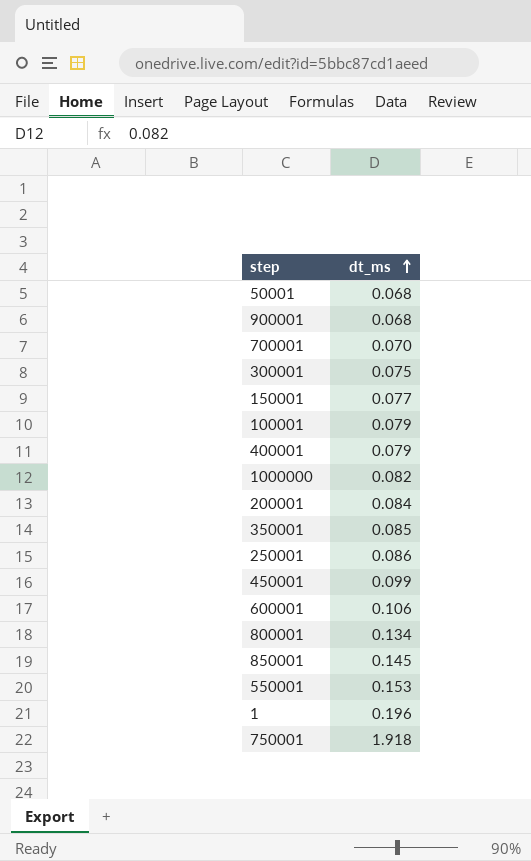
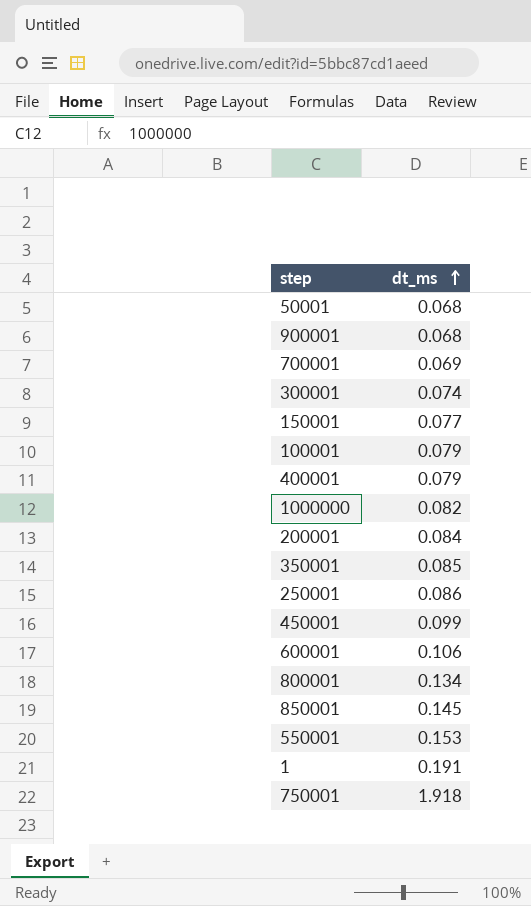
700001 | dt_ms: 0.070 -> 0.069
300001 | dt_ms: 0.075 -> 0.074
1 | dt_ms: 0.196 -> 0.191

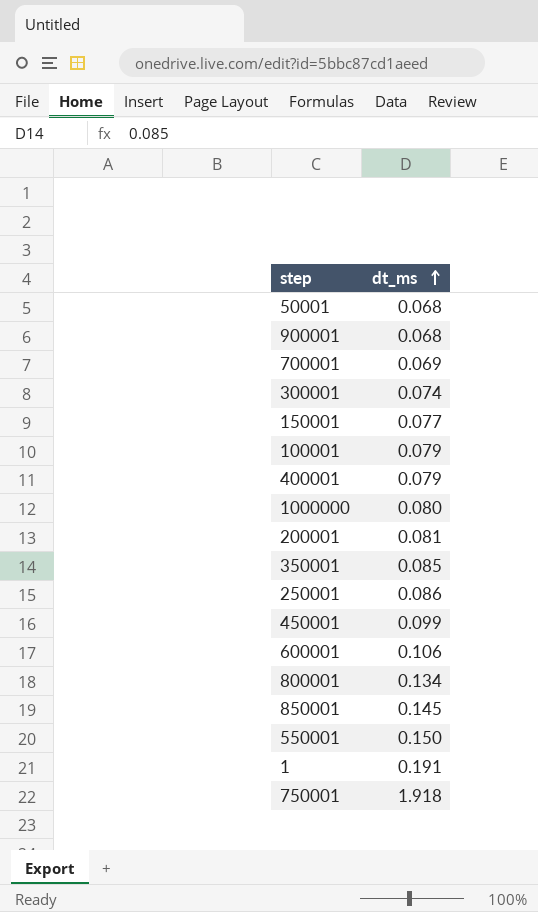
1000000 | dt_ms: 0.082 -> 0.080
200001 | dt_ms: 0.084 -> 0.081
550001 | dt_ms: 0.153 -> 0.150

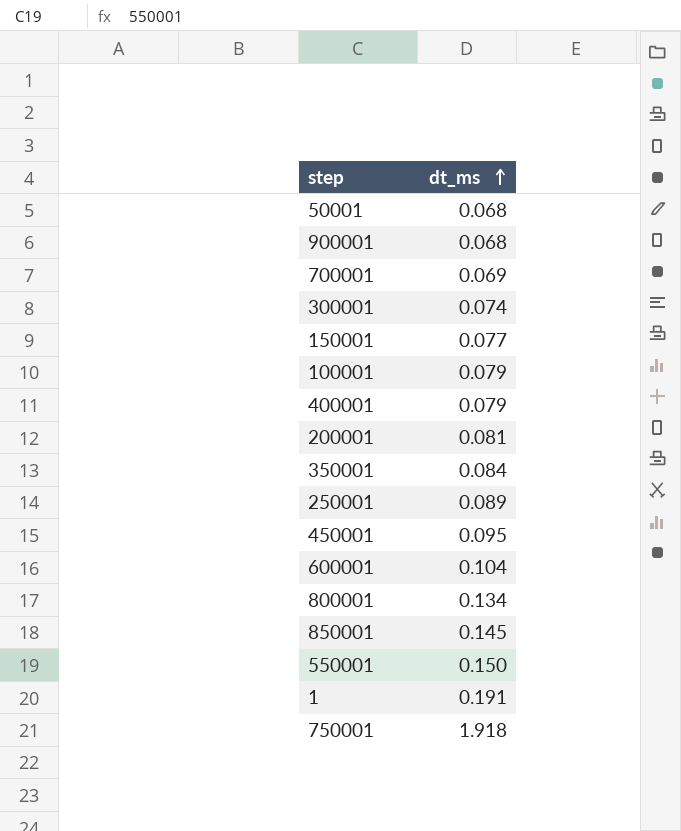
row 1000000: 0.080 -> none
350001 | dt_ms: 0.085 -> 0.084
250001 | dt_ms: 0.086 -> 0.089
450001 | dt_ms: 0.099 -> 0.095
600001 | dt_ms: 0.106 -> 0.104

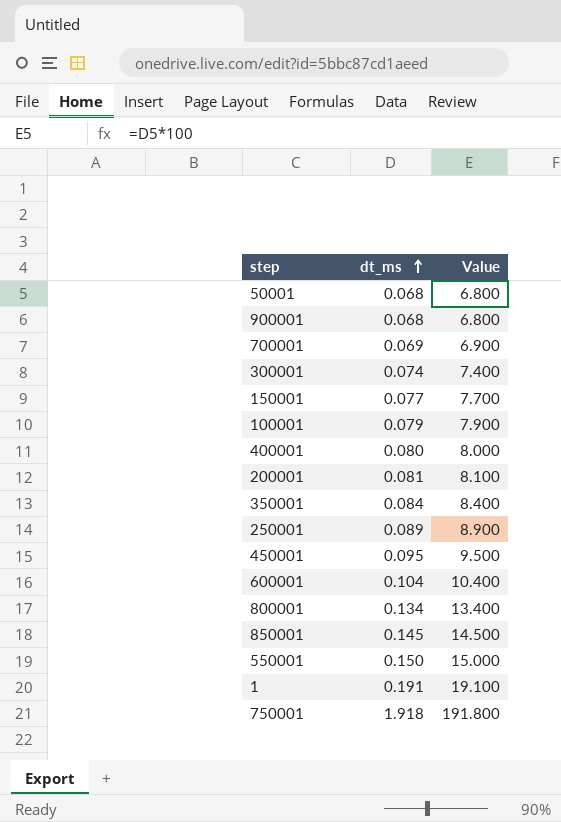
column Value | formula: none -> [dt_ms] * 100
400001 | dt_ms: 0.079 -> 0.080

